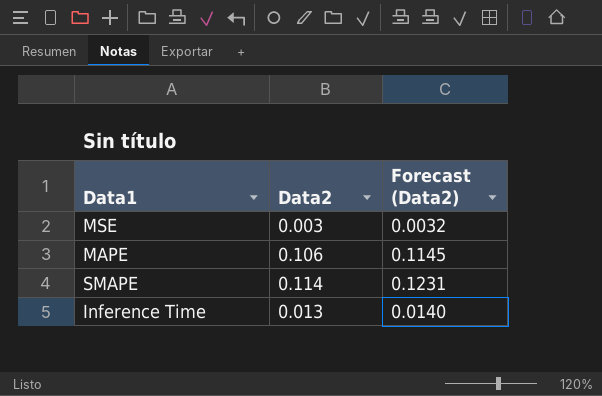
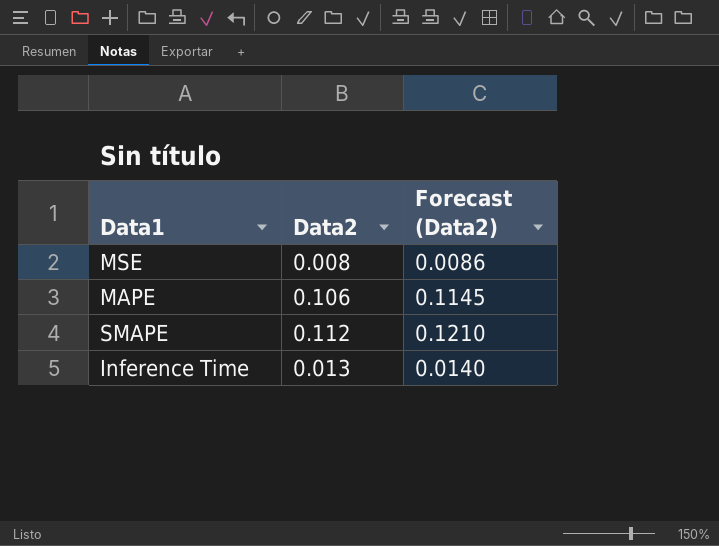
MSE | Data2: 0.003 -> 0.008
MSE | Forecast (Data2): 0.0032 -> 0.0086
SMAPE | Data2: 0.114 -> 0.112
SMAPE | Forecast (Data2): 0.1231 -> 0.1210

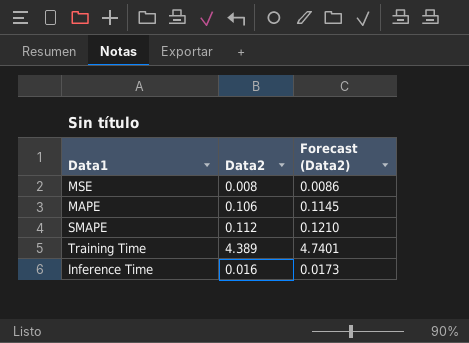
row Training Time: none -> 4.389 | 4.7401
Inference Time | Data2: 0.013 -> 0.016
Inference Time | Forecast (Data2): 0.0140 -> 0.0173

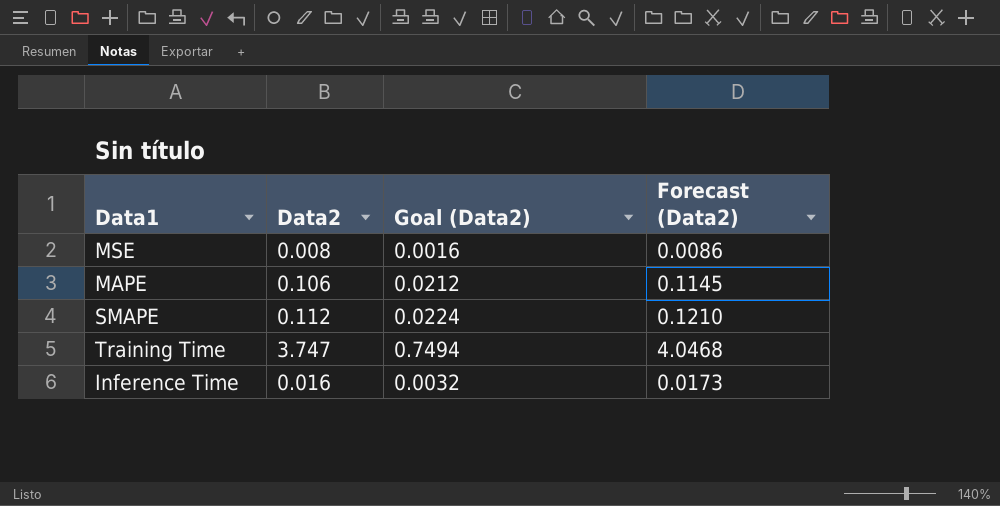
column Goal (Data2) | formula: none -> [Data2] * 0.2
Training Time | Data2: 4.389 -> 3.747
Training Time | Forecast (Data2): 4.7401 -> 4.0468

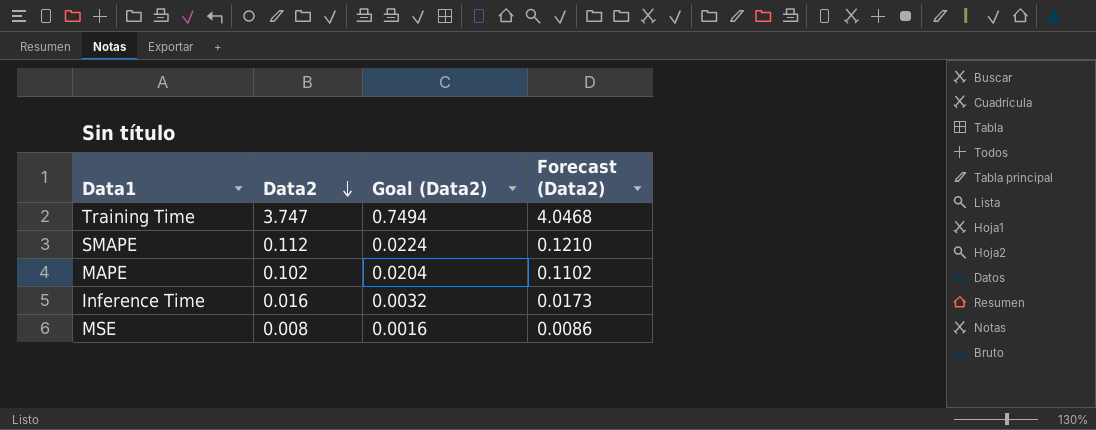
row order: none -> Data2 descending
MAPE | Data2: 0.106 -> 0.102
MAPE | Goal (Data2): 0.0212 -> 0.0204
MAPE | Forecast (Data2): 0.1145 -> 0.1102

